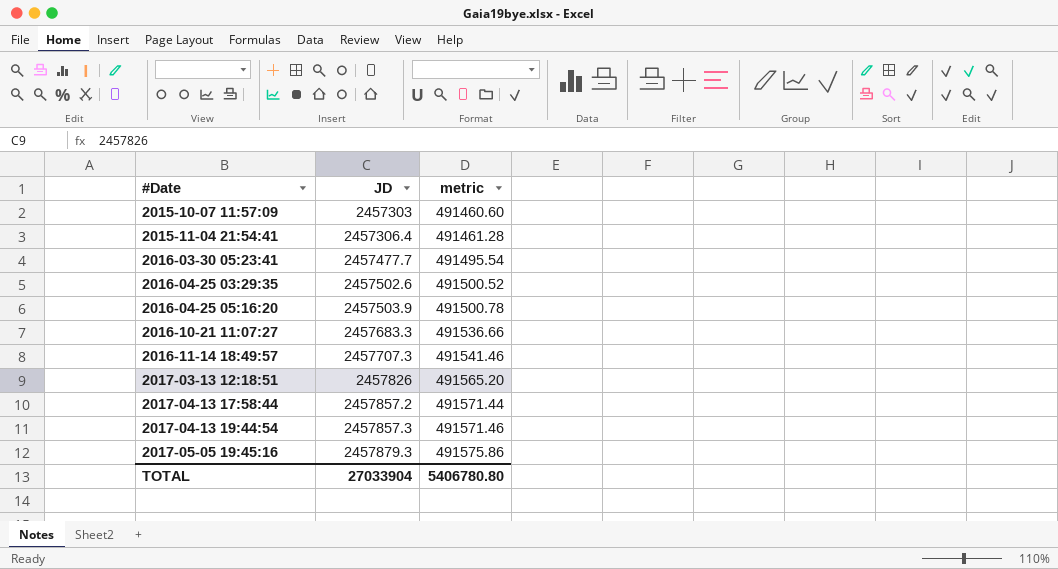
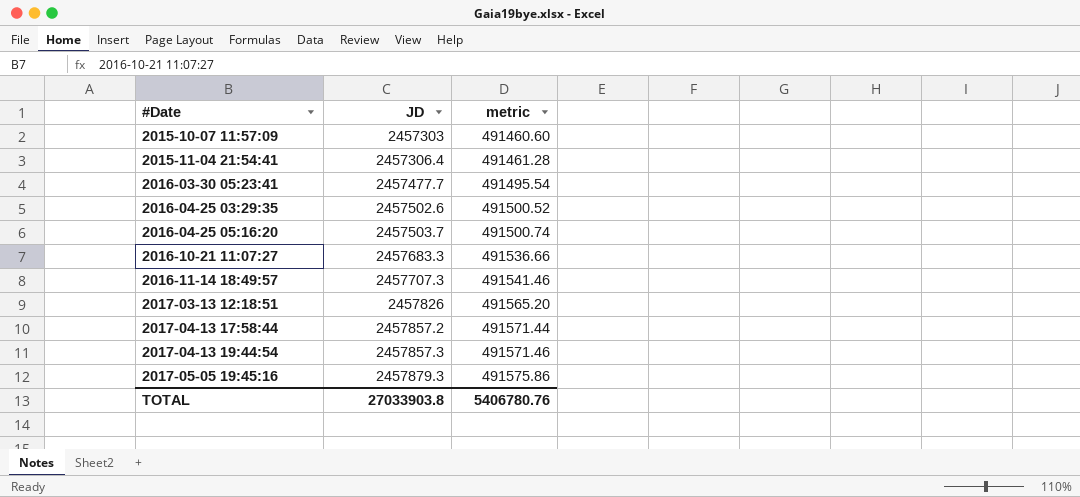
2016-04-25 05:16:20 | JD: 2457503.9 -> 2457503.7
2016-04-25 05:16:20 | metric: 491500.78 -> 491500.74
TOTAL | JD: 27033904 -> 27033903.8
TOTAL | metric: 5406780.80 -> 5406780.76

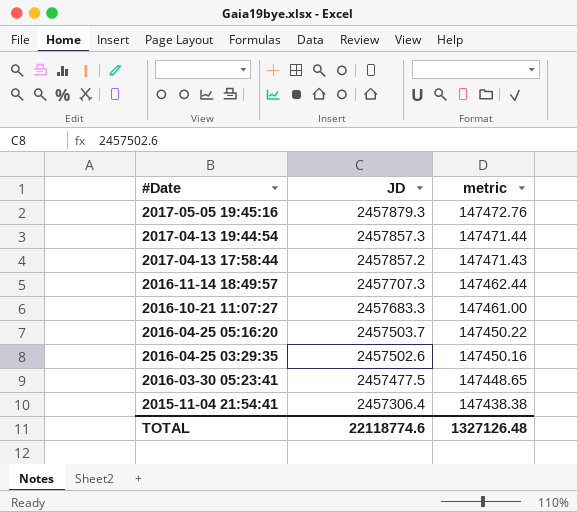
row order: #Date ascending -> #Date descending
column metric | formula: [JD] * 0.2 -> [JD] * 0.06
row 2015-10-07 11:57:09: 2457303 | 491460.60 -> none
row 2017-03-13 12:18:51: 2457826 | 491565.20 -> none
2016-03-30 05:23:41 | JD: 2457477.7 -> 2457477.5
TOTAL | JD: 27033903.8 -> 22118774.6
TOTAL | metric: 5406780.76 -> 1327126.48

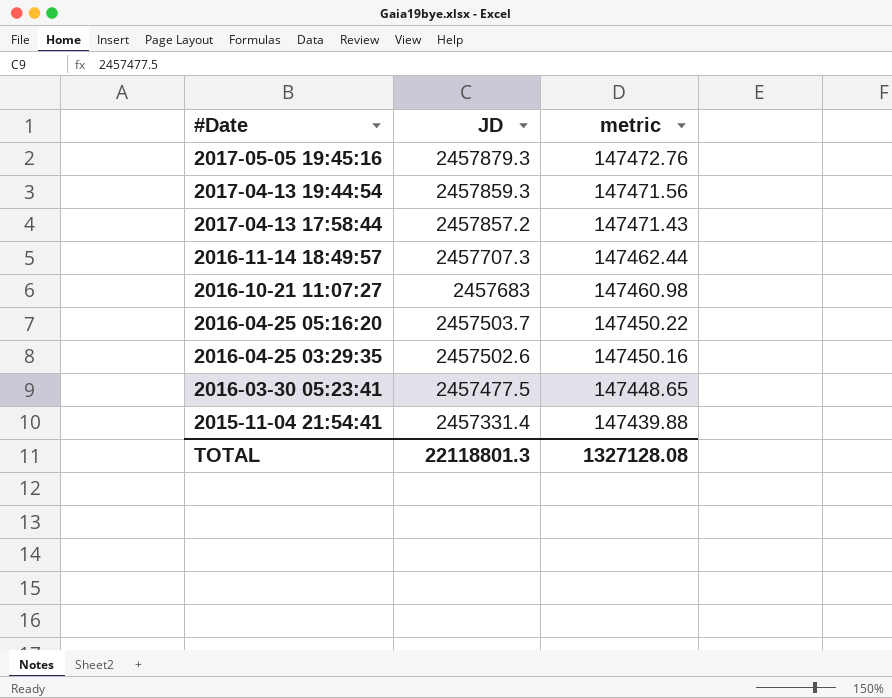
2017-04-13 19:44:54 | JD: 2457857.3 -> 2457859.3
2017-04-13 19:44:54 | metric: 147471.44 -> 147471.56
2016-10-21 11:07:27 | JD: 2457683.3 -> 2457683
2016-10-21 11:07:27 | metric: 147461.00 -> 147460.98
2015-11-04 21:54:41 | JD: 2457306.4 -> 2457331.4
2015-11-04 21:54:41 | metric: 147438.38 -> 147439.88
TOTAL | JD: 22118774.6 -> 22118801.3
TOTAL | metric: 1327126.48 -> 1327128.08

